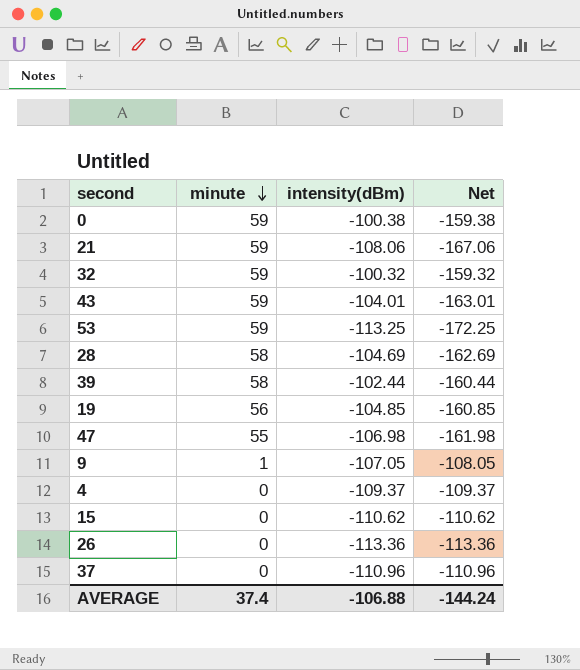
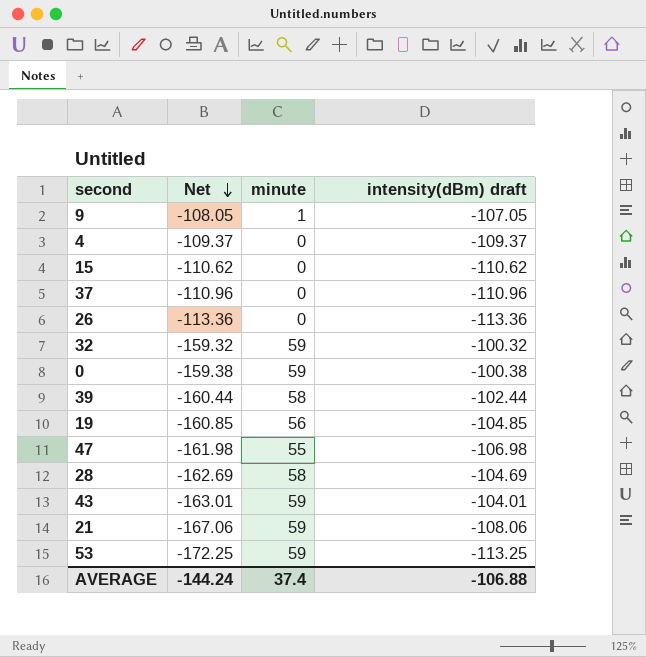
row order: minute descending -> Net descending
column Net | position: 4 -> 2
column name: intensity(dBm) -> intensity(dBm) draft

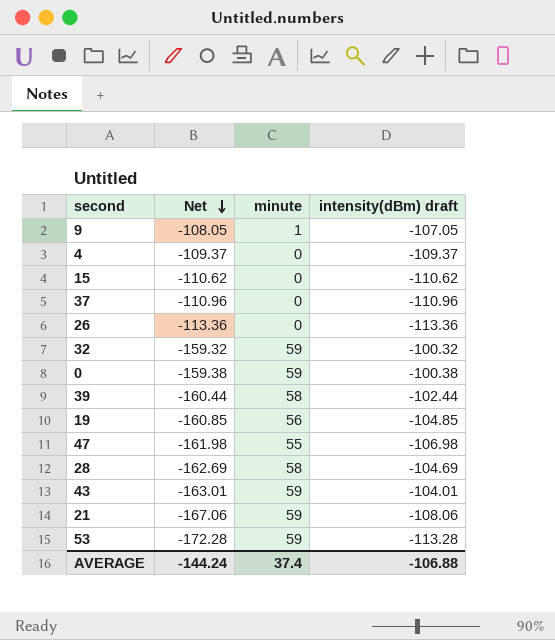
53 | Net: -172.25 -> -172.28
53 | intensity(dBm) draft: -113.25 -> -113.28

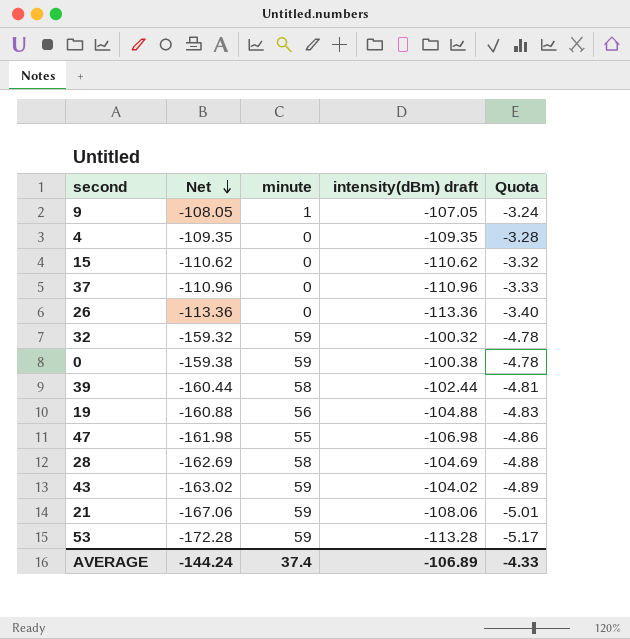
column Quota | formula: none -> [Net] * 0.03
4 | Net: -109.37 -> -109.35
4 | intensity(dBm) draft: -109.37 -> -109.35
19 | Net: -160.85 -> -160.88
19 | intensity(dBm) draft: -104.85 -> -104.88
43 | Net: -163.01 -> -163.02
43 | intensity(dBm) draft: -104.01 -> -104.02
AVERAGE | intensity(dBm) draft: -106.88 -> -106.89

